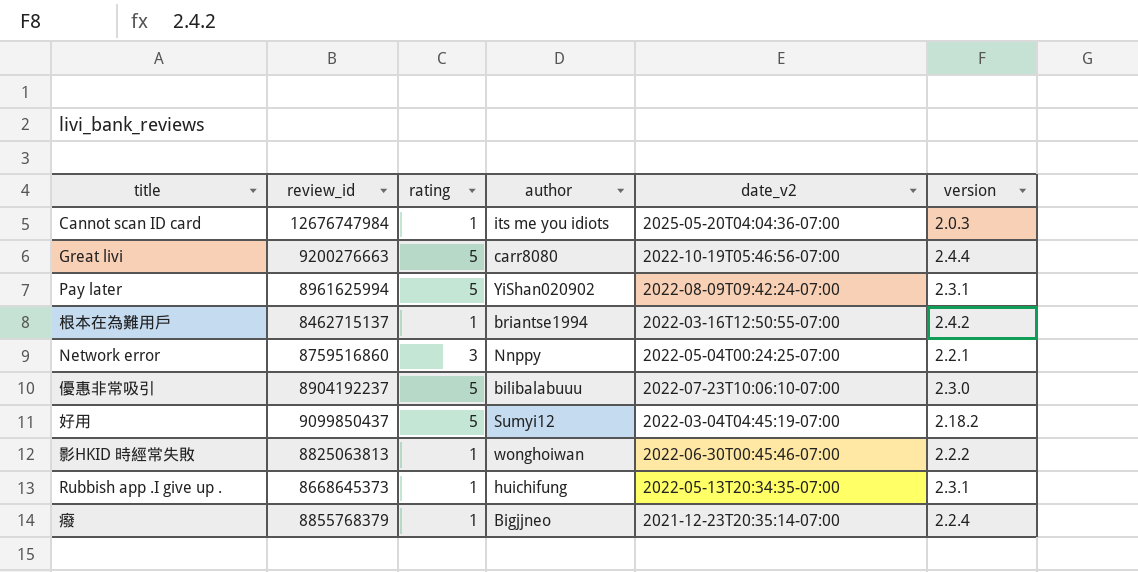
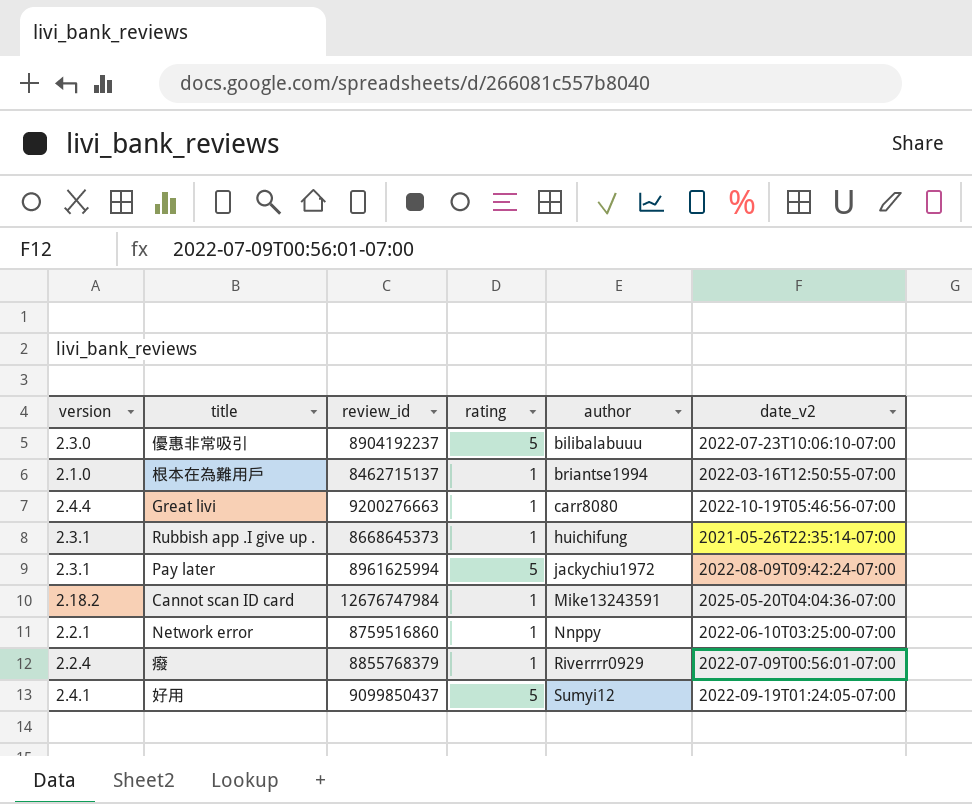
row order: none -> author ascending
column version | position: 6 -> 1
row 影HKID 時經常失敗: 8825063813 | 1 | wonghoiwan | 2022-06-30T00:45:46-07:00 | 2.2.2 -> none
根本在為難用戶 | version: 2.4.2 -> 2.1.0
Great livi | rating: 5 -> 1
Rubbish app .I give up . | date_v2: 2022-05-13T20:34:35-07:00 -> 2021-05-26T22:35:14-07:00
Pay later | author: YiShan020902 -> jackychiu1972
Cannot scan ID card | version: 2.0.3 -> 2.18.2
Cannot scan ID card | author: its me you idiots -> Mike13243591
Network error | rating: 3 -> 1
Network error | date_v2: 2022-05-04T00:24:25-07:00 -> 2022-06-10T03:25:00-07:00
癈 | author: Bigjjneo -> Riverrrr0929
癈 | date_v2: 2021-12-23T20:35:14-07:00 -> 2022-07-09T00:56:01-07:00
好用 | version: 2.18.2 -> 2.4.1
好用 | date_v2: 2022-03-04T04:45:19-07:00 -> 2022-09-19T01:24:05-07:00

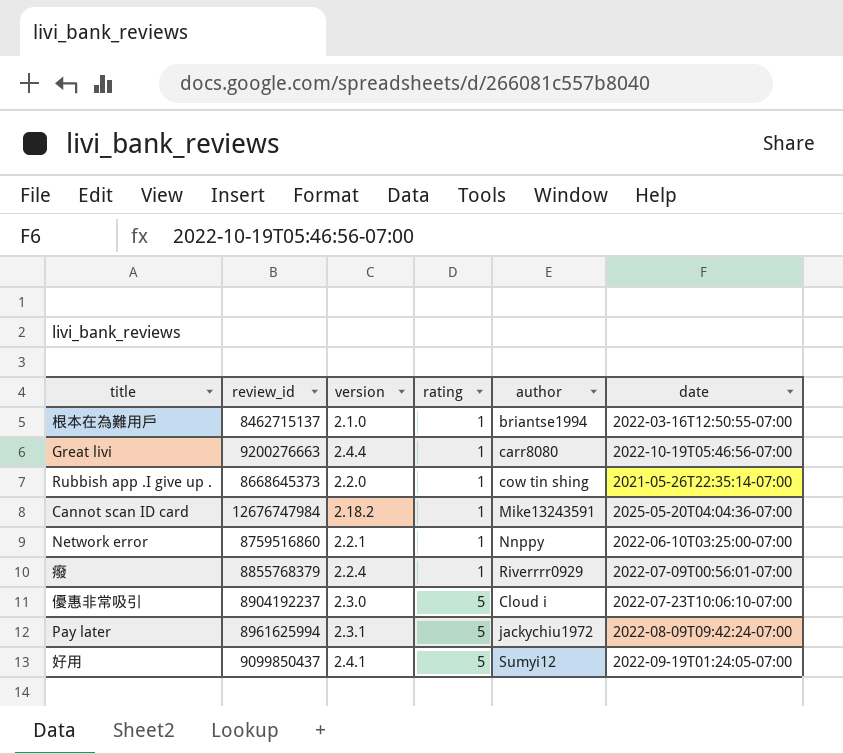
row order: author ascending -> rating ascending
column version | position: 1 -> 3
column name: date_v2 -> date
Rubbish app .I give up . | version: 2.3.1 -> 2.2.0
Rubbish app .I give up . | author: huichifung -> cow tin shing
優惠非常吸引 | author: bilibalabuuu -> Cloud i

